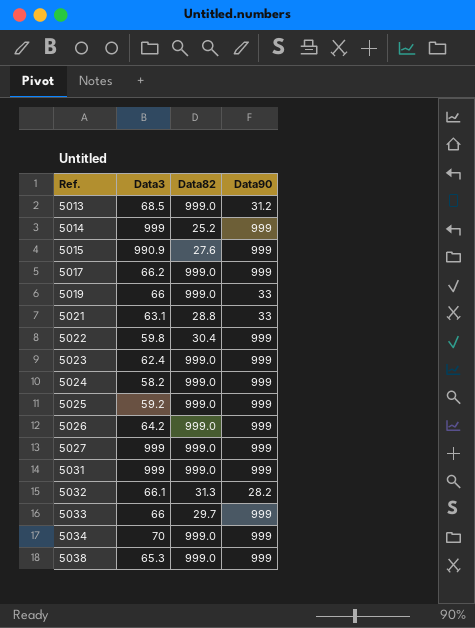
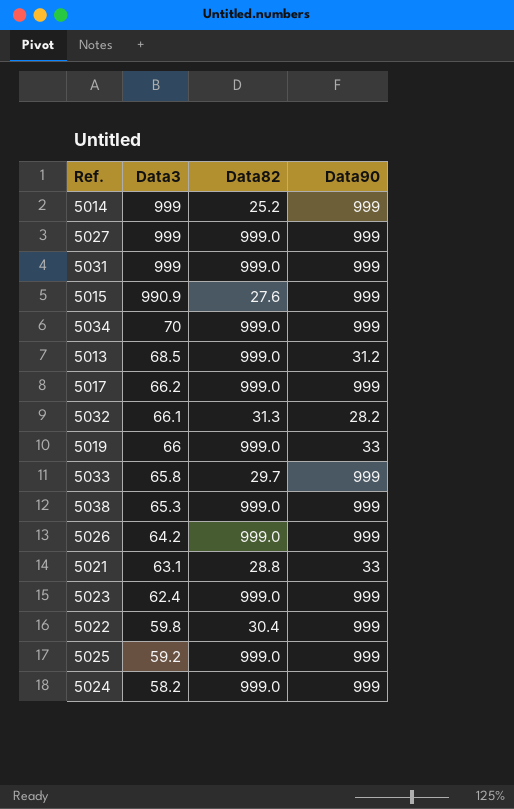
row order: Ref. ascending -> Data3 descending
5033 | Data3: 66 -> 65.8

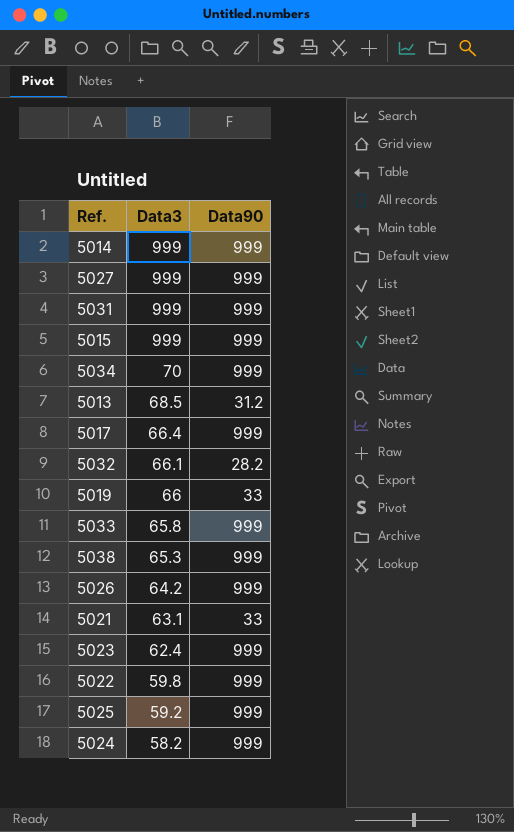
column Data82 | position: 3 -> none
5015 | Data3: 990.9 -> 999
5017 | Data3: 66.2 -> 66.4

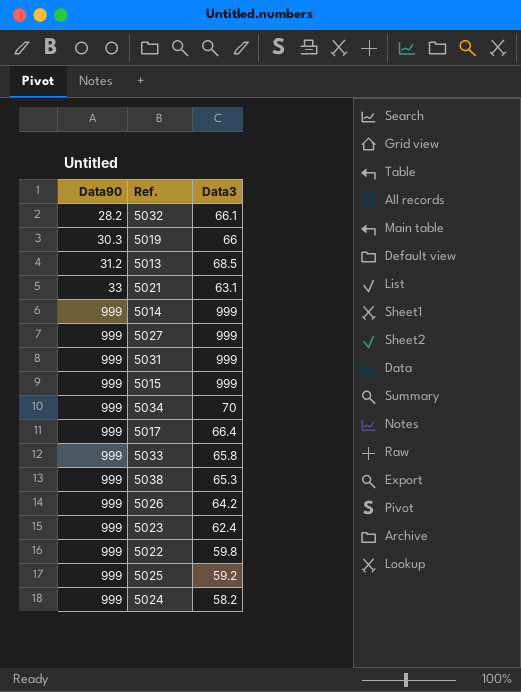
row order: Data3 descending -> Data90 ascending
column Data90 | position: 3 -> 1
5019 | Data90: 33 -> 30.3

